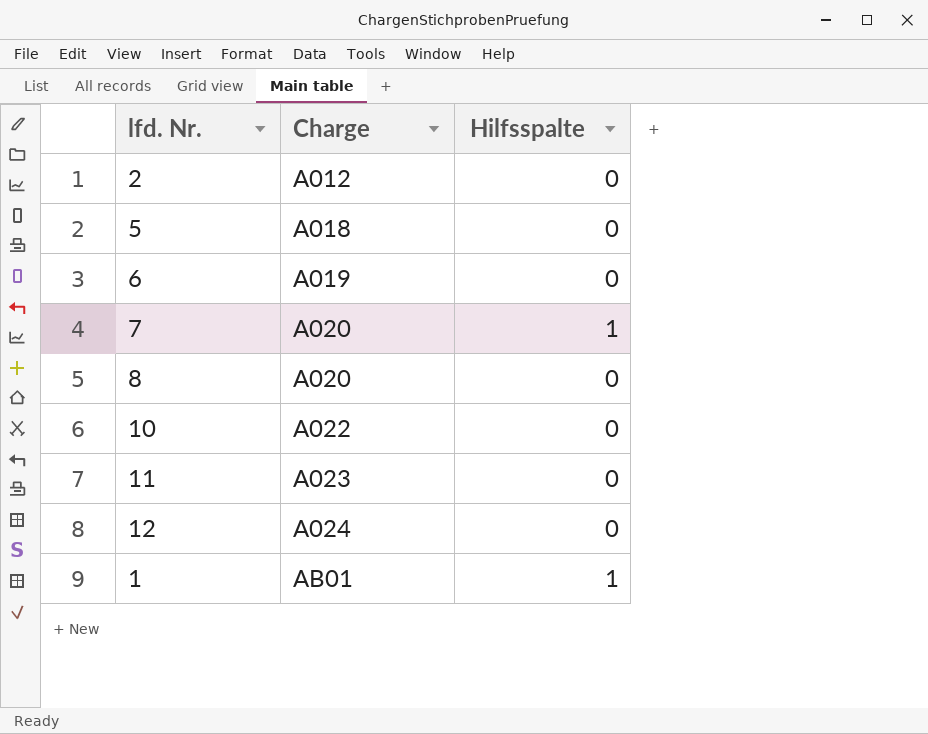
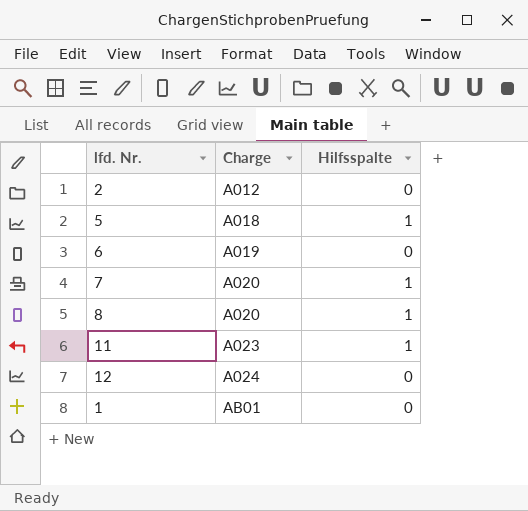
row 10: A022 | 0 -> none
5 | Hilfsspalte: 0 -> 1
8 | Hilfsspalte: 0 -> 1
11 | Hilfsspalte: 0 -> 1
1 | Hilfsspalte: 1 -> 0

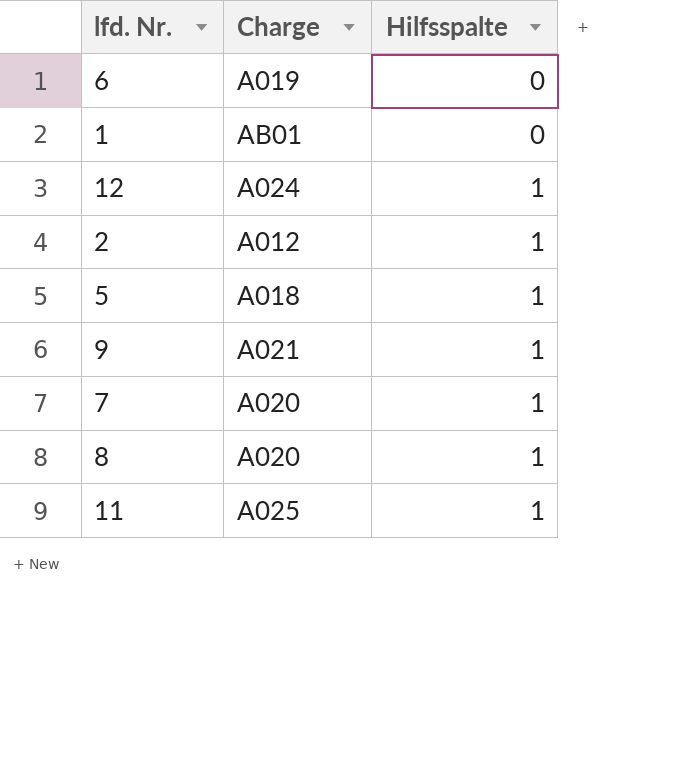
row order: Charge ascending -> Hilfsspalte ascending
12 | Hilfsspalte: 0 -> 1
2 | Hilfsspalte: 0 -> 1
row 9: none -> A021 | 1
11 | Charge: A023 -> A025

